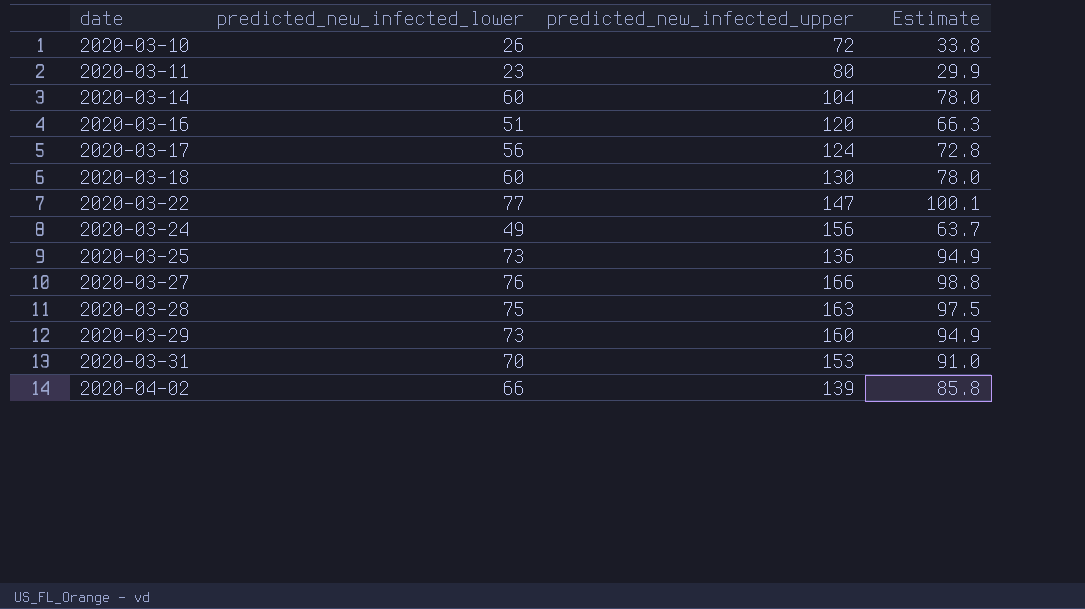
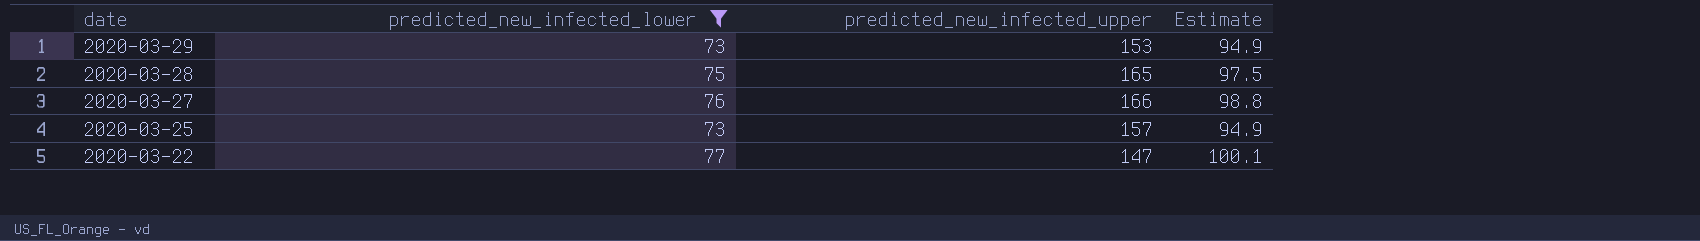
filter: none -> predicted_new_infected_lower >= 73
row order: date ascending -> date descending
2020-03-29 | predicted_new_infected_upper: 160 -> 153
2020-03-28 | predicted_new_infected_upper: 163 -> 165
2020-03-25 | predicted_new_infected_upper: 136 -> 157

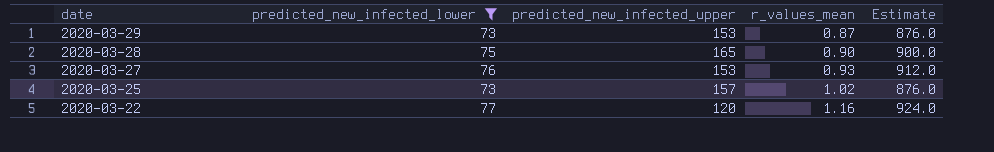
column r_values_mean | position: none -> 4
column Estimate | formula: [predicted_new_infected_lower] * 1.3 -> [predicted_new_infected_lower] * 12
2020-03-27 | predicted_new_infected_upper: 166 -> 153
2020-03-22 | predicted_new_infected_upper: 147 -> 120

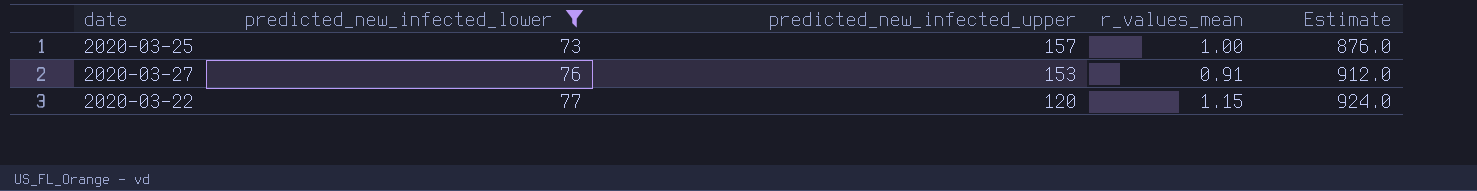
row order: date descending -> predicted_new_infected_lower ascending
row 2020-03-29: 73 | 153 | 0.87 | 876.0 -> none
row 2020-03-28: 75 | 165 | 0.90 | 900.0 -> none
2020-03-25 | r_values_mean: 1.02 -> 1.00
2020-03-27 | r_values_mean: 0.93 -> 0.91
2020-03-22 | r_values_mean: 1.16 -> 1.15

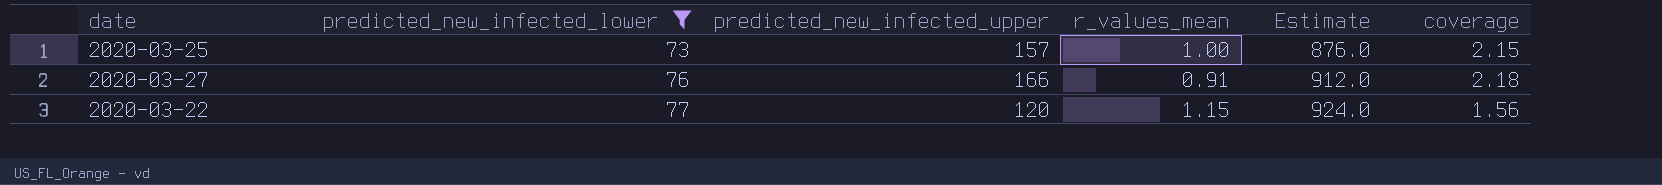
column coverage | formula: none -> [predicted_new_infected_upper] / [predicted_new_infected_lower]
2020-03-27 | predicted_new_infected_upper: 153 -> 166

